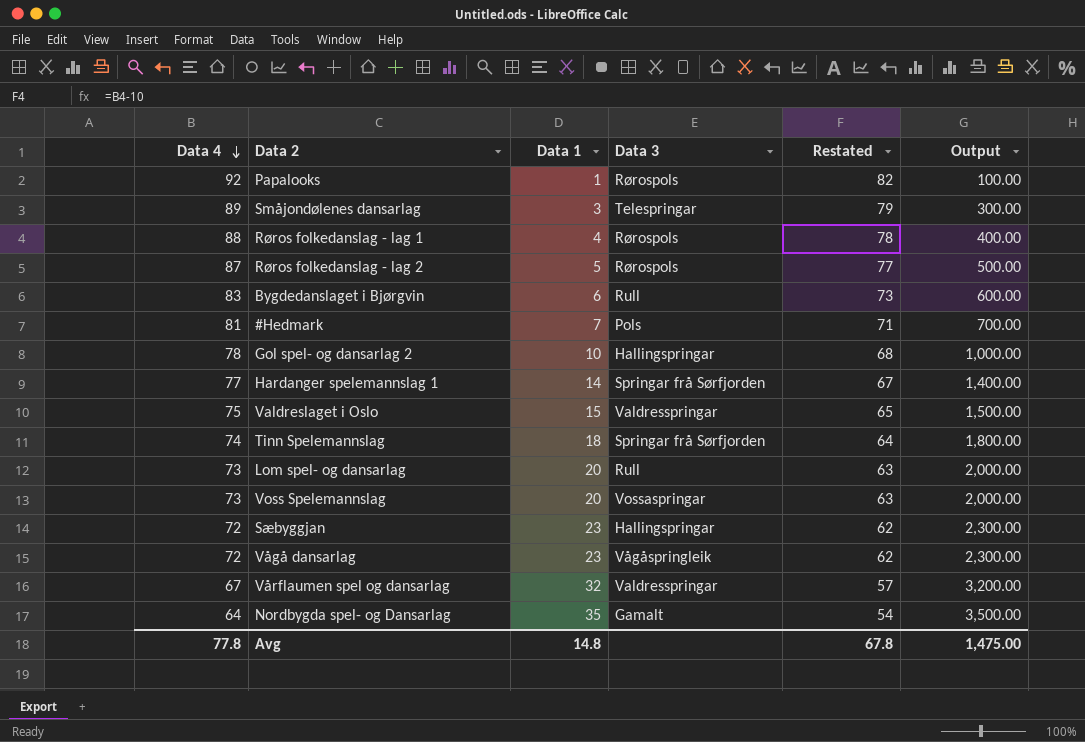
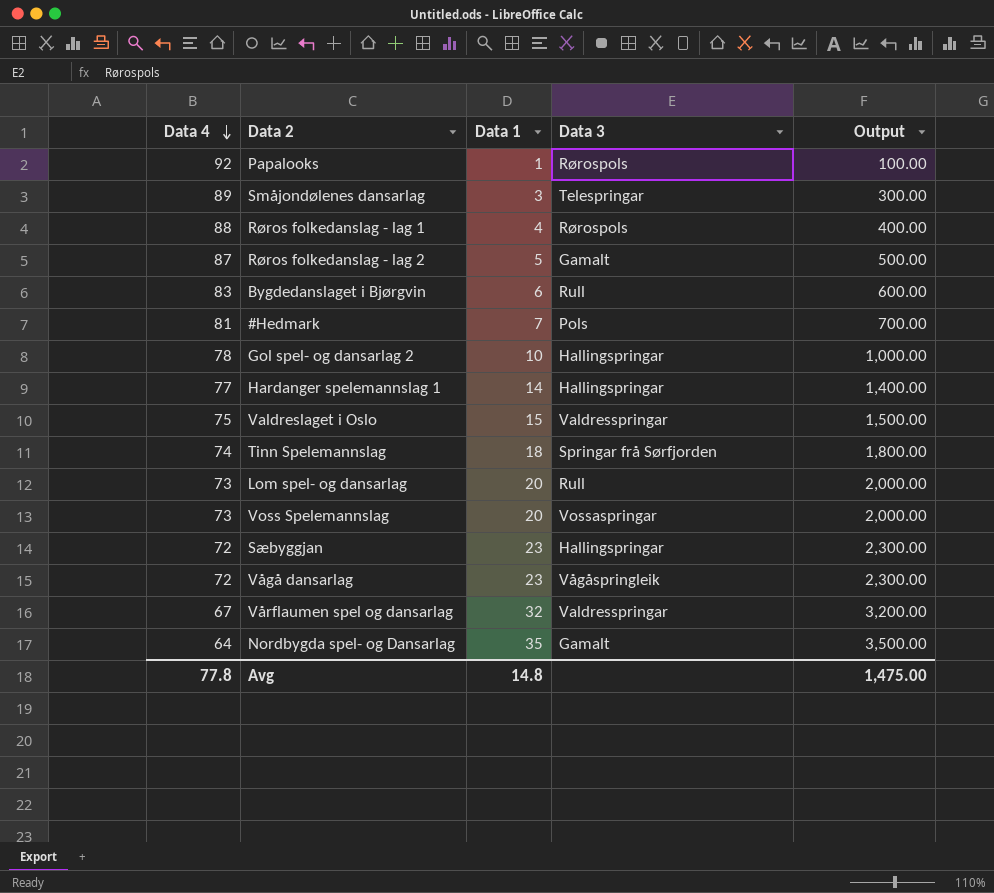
column Restated | formula: [Data 4] - 10 -> none
Røros folkedanslag - lag 2 | Data 3: Rørospols -> Gamalt
Hardanger spelemannslag 1 | Data 3: Springar frå Sørfjorden -> Hallingspringar

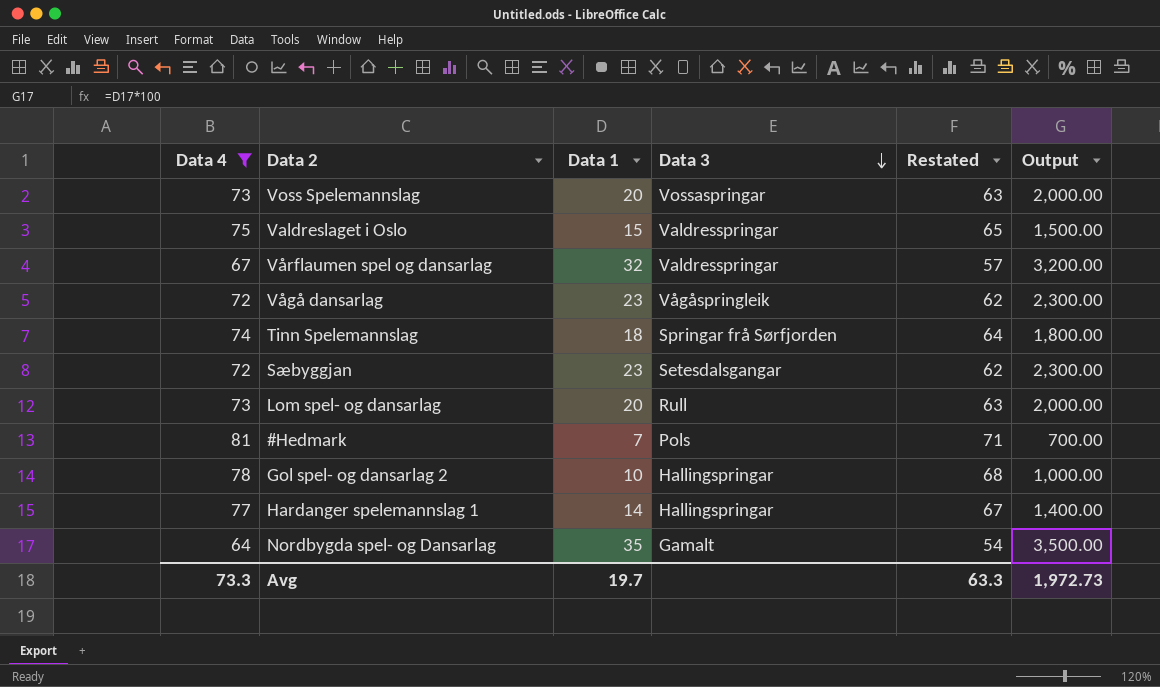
filter: none -> Data 4 <= 81
row order: Data 4 descending -> Data 3 descending
column Restated | formula: none -> [Data 4] - 10
Sæbyggjan | Data 3: Hallingspringar -> Setesdalsgangar
Avg | Data 4: 77.8 -> 73.3
Avg | Data 1: 14.8 -> 19.7
Avg | Output: 1,475.00 -> 1,972.73

